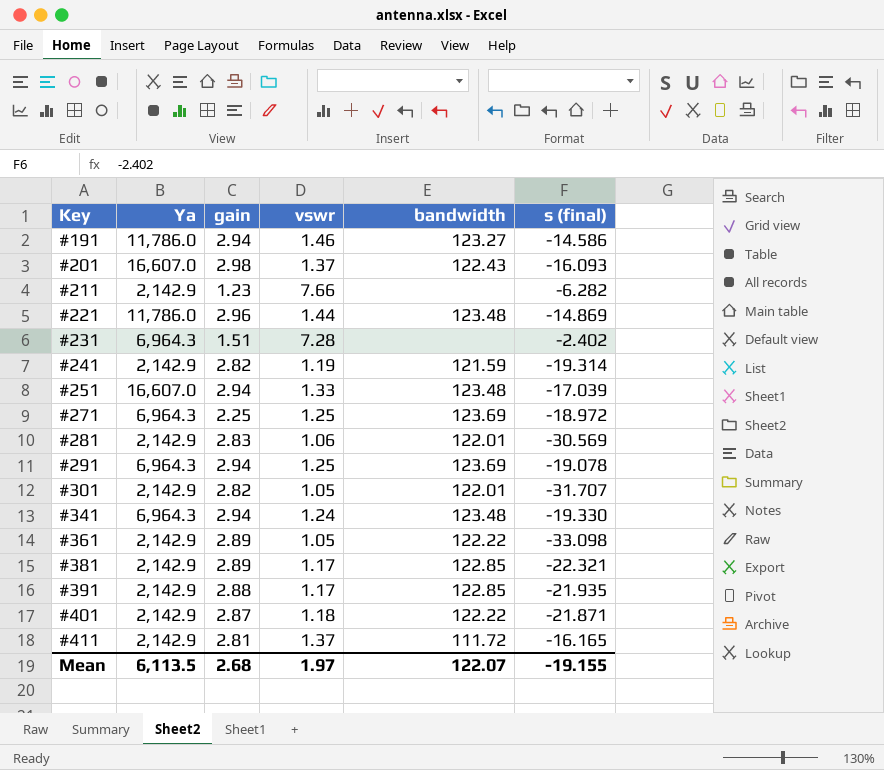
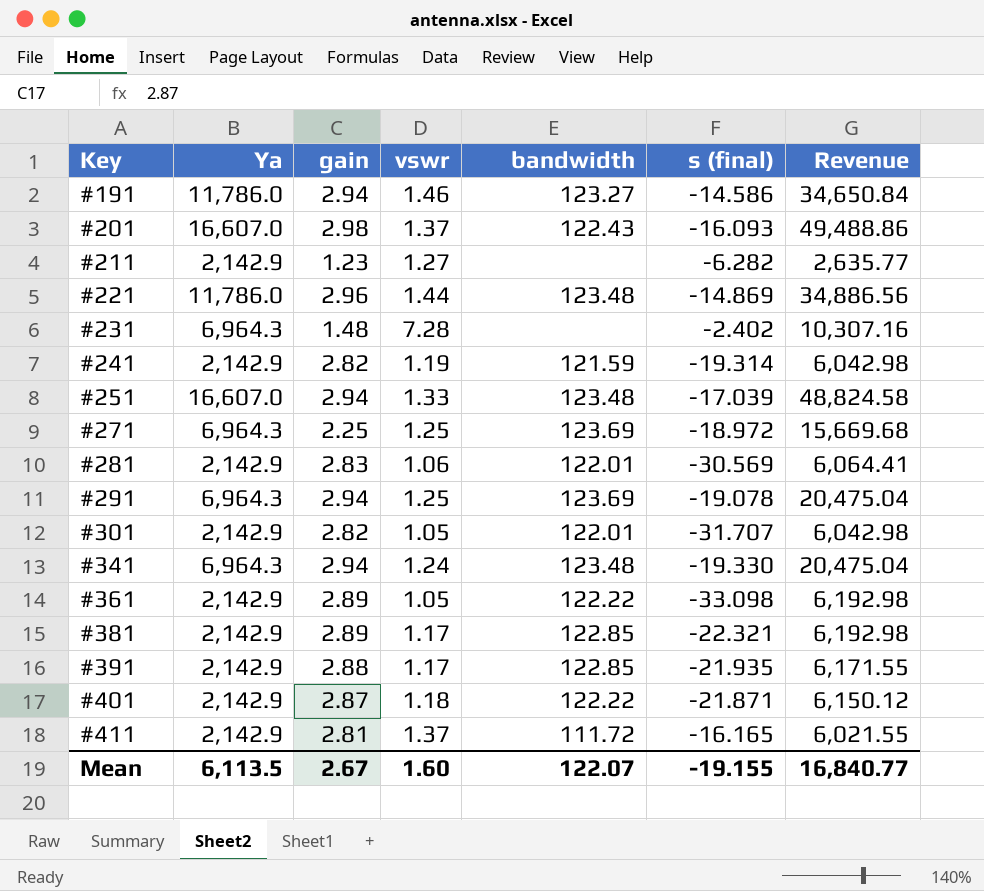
column Revenue | formula: none -> [Ya] * [gain]
#211 | vswr: 7.66 -> 1.27
#231 | gain: 1.51 -> 1.48
Mean | gain: 2.68 -> 2.67
Mean | vswr: 1.97 -> 1.60

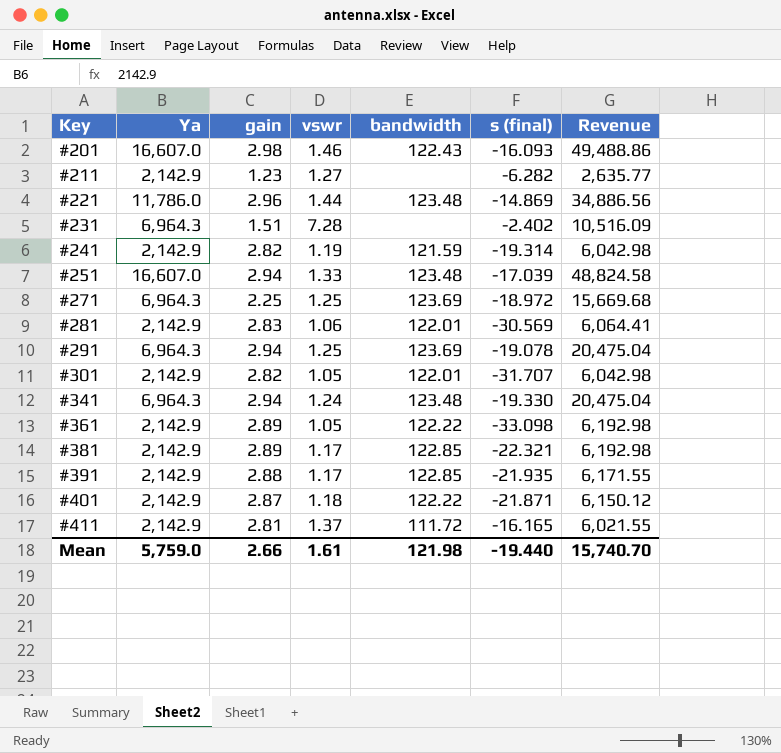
row #191: 11,786.0 | 2.94 | 1.46 | 123.27 | -14.586 | 34,650.84 -> none
#201 | vswr: 1.37 -> 1.46
#231 | gain: 1.48 -> 1.51
#231 | Revenue: 10,307.16 -> 10,516.09
Mean | Ya: 6,113.5 -> 5,759.0
Mean | gain: 2.67 -> 2.66
Mean | vswr: 1.60 -> 1.61
Mean | bandwidth: 122.07 -> 121.98
Mean | s (final): -19.155 -> -19.440
Mean | Revenue: 16,840.77 -> 15,740.70

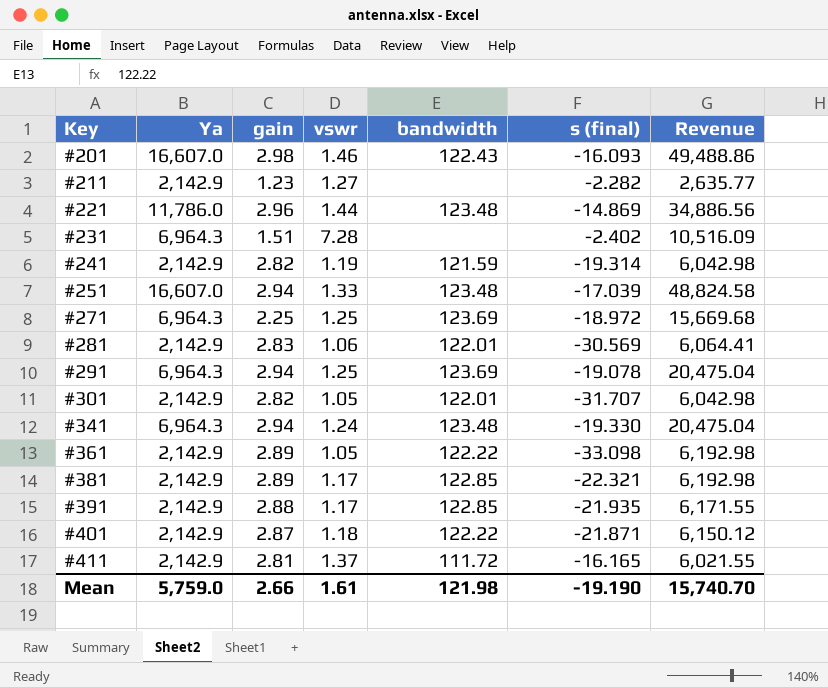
#211 | s (final): -6.282 -> -2.282
Mean | s (final): -19.440 -> -19.190

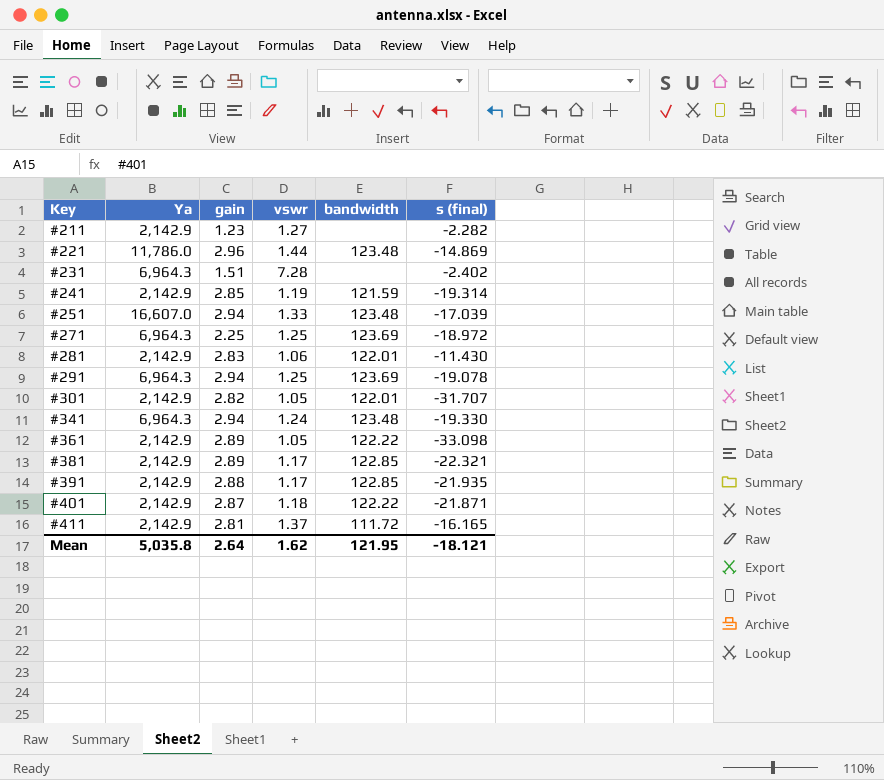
column Revenue | formula: [Ya] * [gain] -> none
row #201: 16,607.0 | 2.98 | 1.46 | 122.43 | -16.093 | 49,488.86 -> none
#241 | gain: 2.82 -> 2.85
#281 | s (final): -30.569 -> -11.430
Mean | Ya: 5,759.0 -> 5,035.8
Mean | gain: 2.66 -> 2.64
Mean | vswr: 1.61 -> 1.62
Mean | bandwidth: 121.98 -> 121.95
Mean | s (final): -19.190 -> -18.121

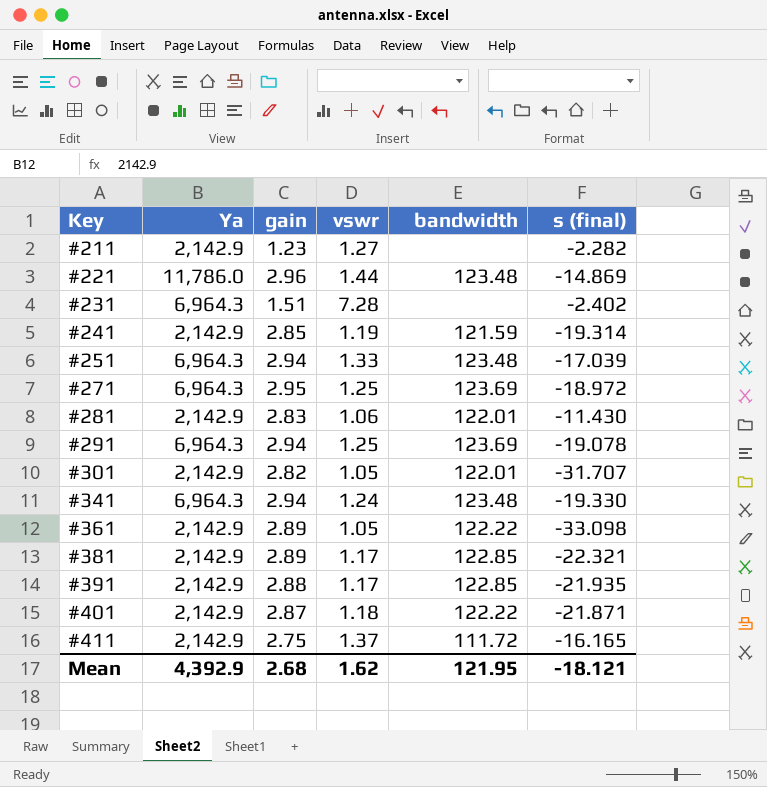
#251 | Ya: 16,607.0 -> 6,964.3
#271 | gain: 2.25 -> 2.95
#411 | gain: 2.81 -> 2.75
Mean | Ya: 5,035.8 -> 4,392.9
Mean | gain: 2.64 -> 2.68

